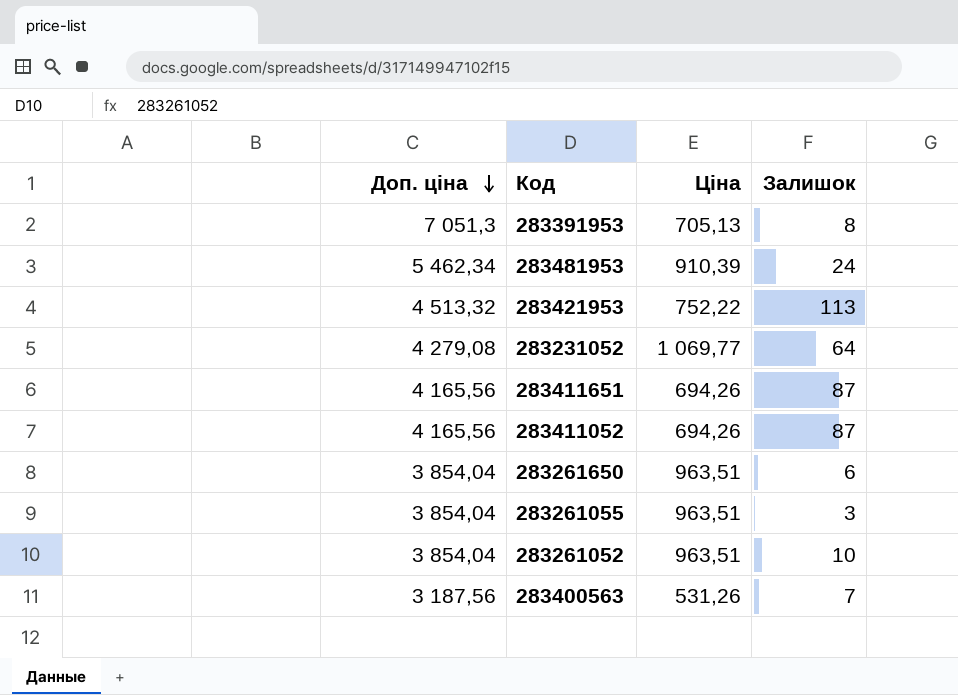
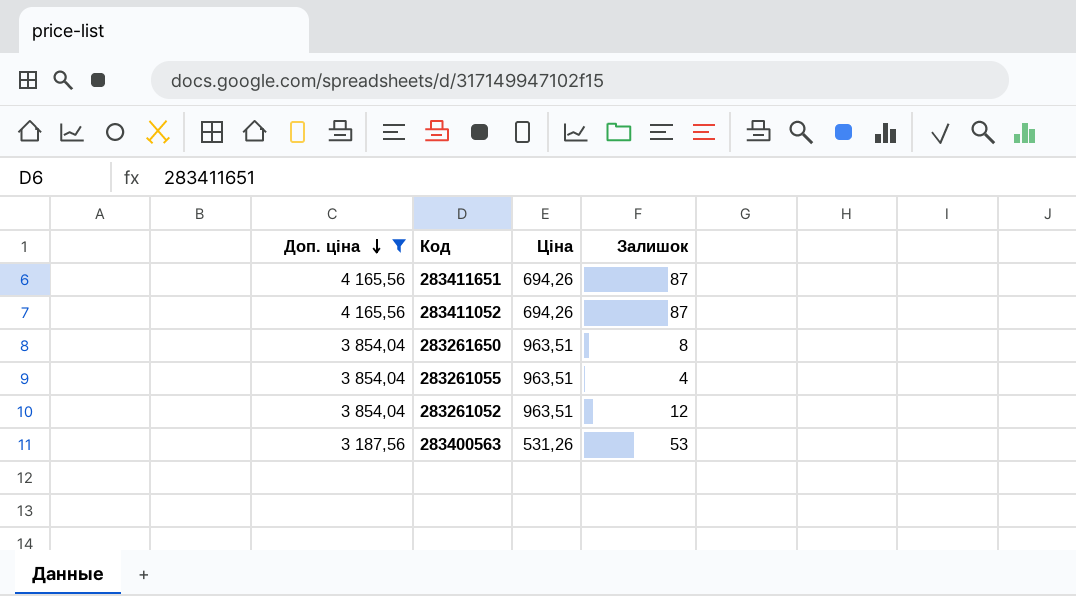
filter: none -> Доп. ціна <= 4 165,56
283261650 | Залишок: 6 -> 8
283261055 | Залишок: 3 -> 4
283261052 | Залишок: 10 -> 12
283400563 | Залишок: 7 -> 53

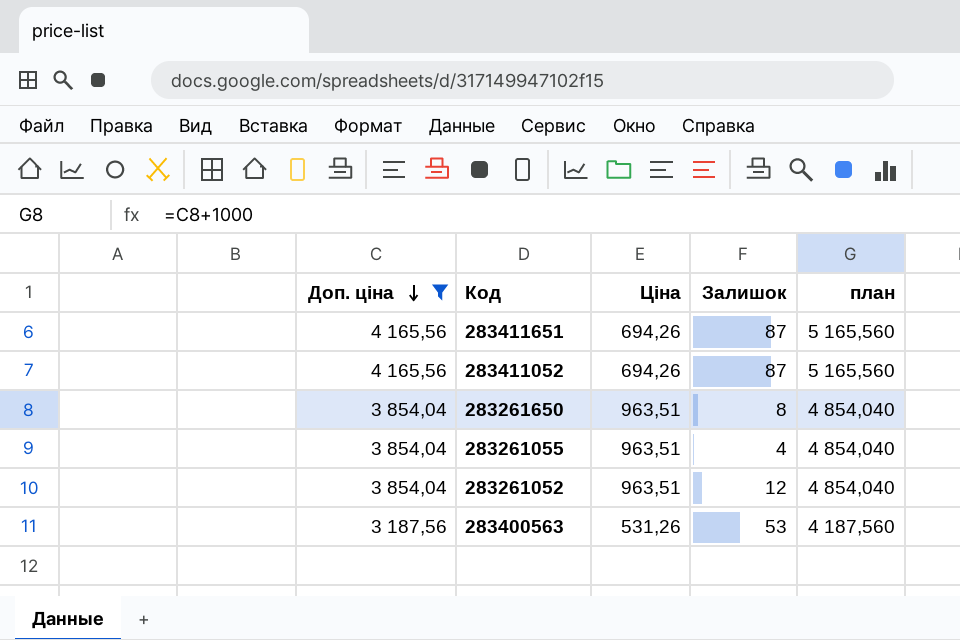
column план | formula: none -> [Доп. ціна] + 1000

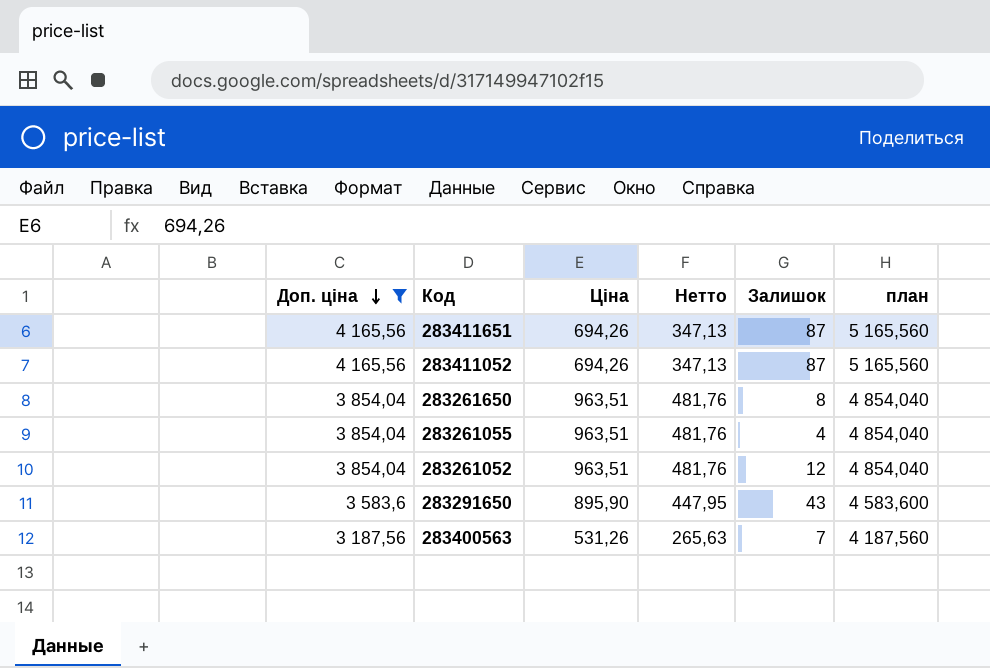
column Нетто | formula: none -> [Ціна] * 0,5
row 283291650: none -> 3 583,6 | 895,90 | 447,95 | 43 | 4 583,600
283400563 | Залишок: 53 -> 7

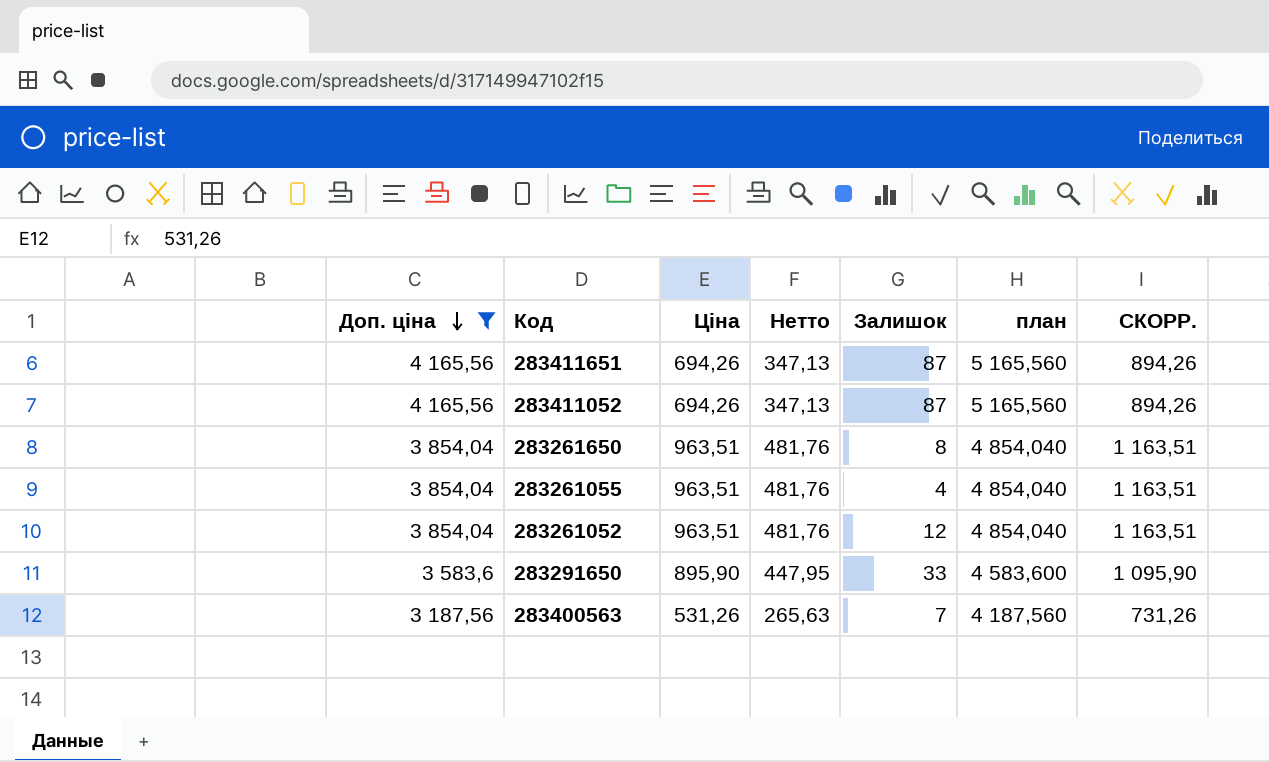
column СКОРР. | formula: none -> [Ціна] + 200
283291650 | Залишок: 43 -> 33

